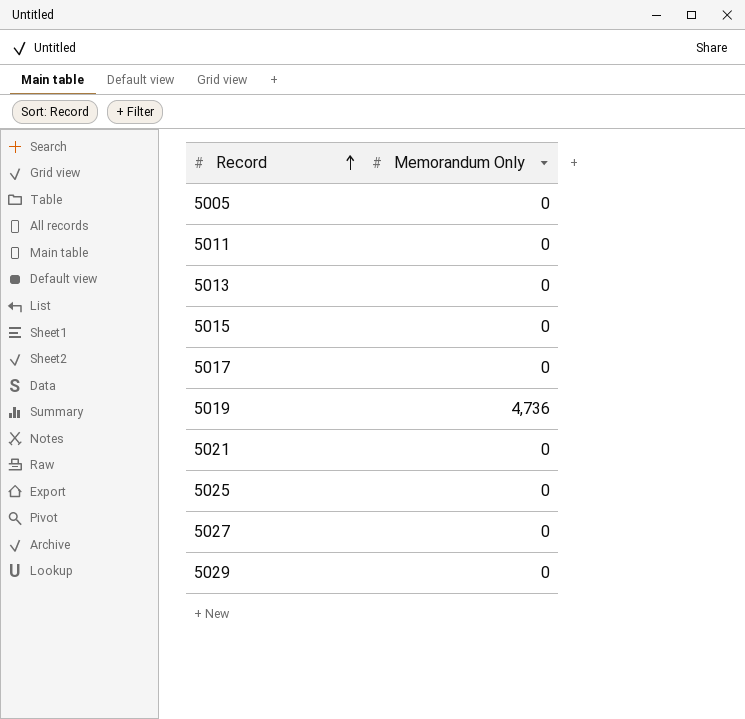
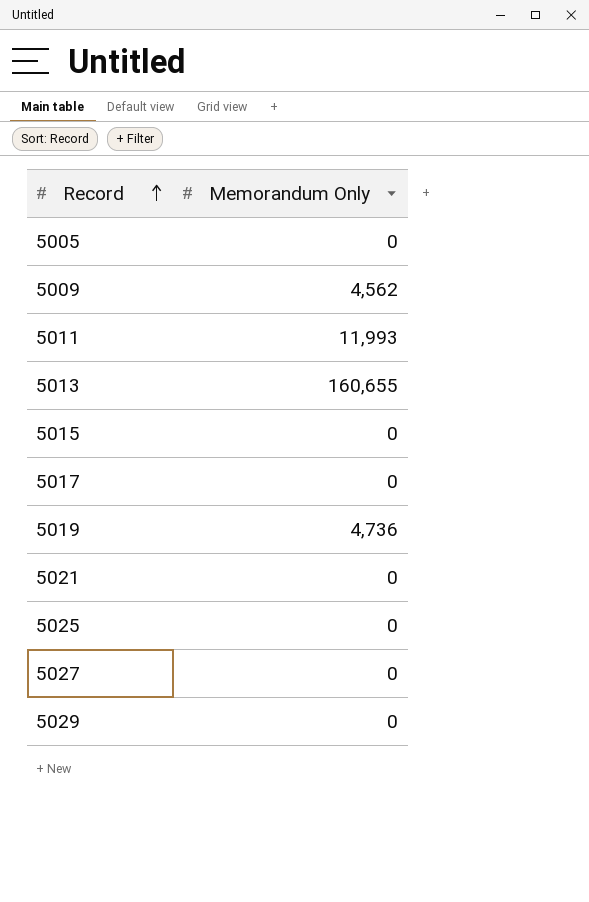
row 5009: none -> 4,562
5011 | Memorandum Only: 0 -> 11,993
5013 | Memorandum Only: 0 -> 160,655

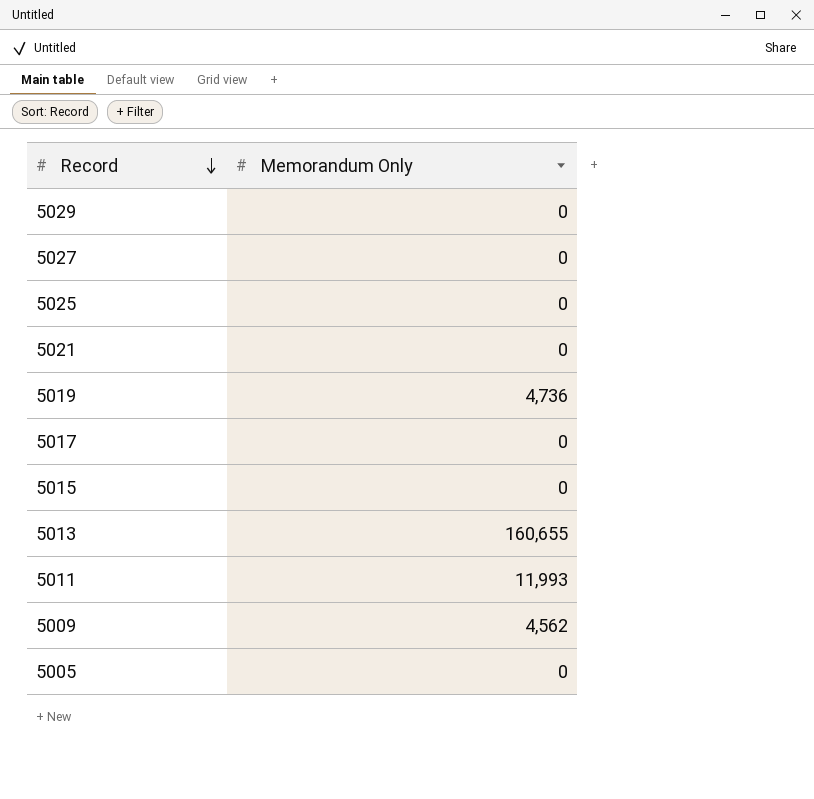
row order: Record ascending -> Record descending

